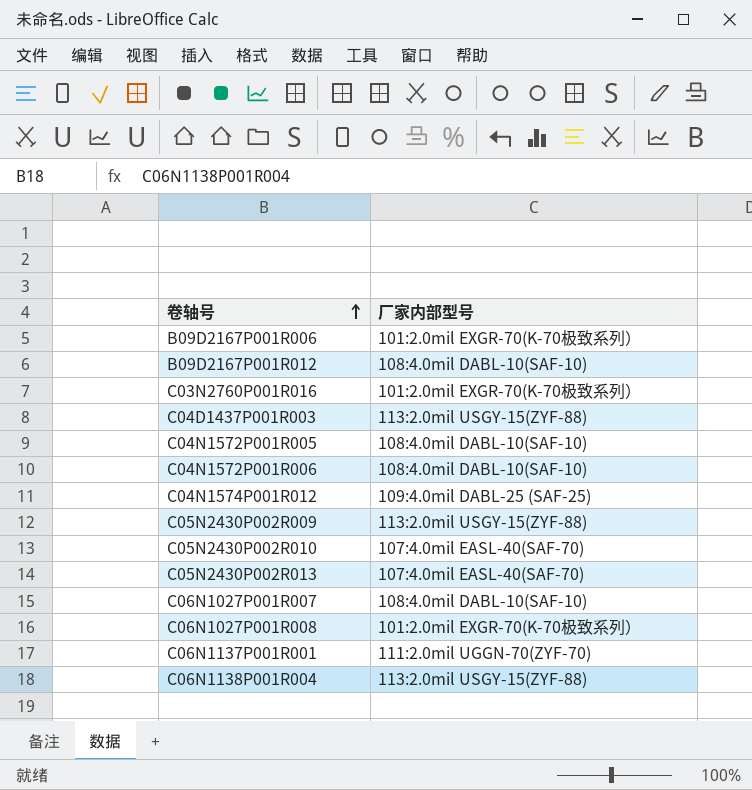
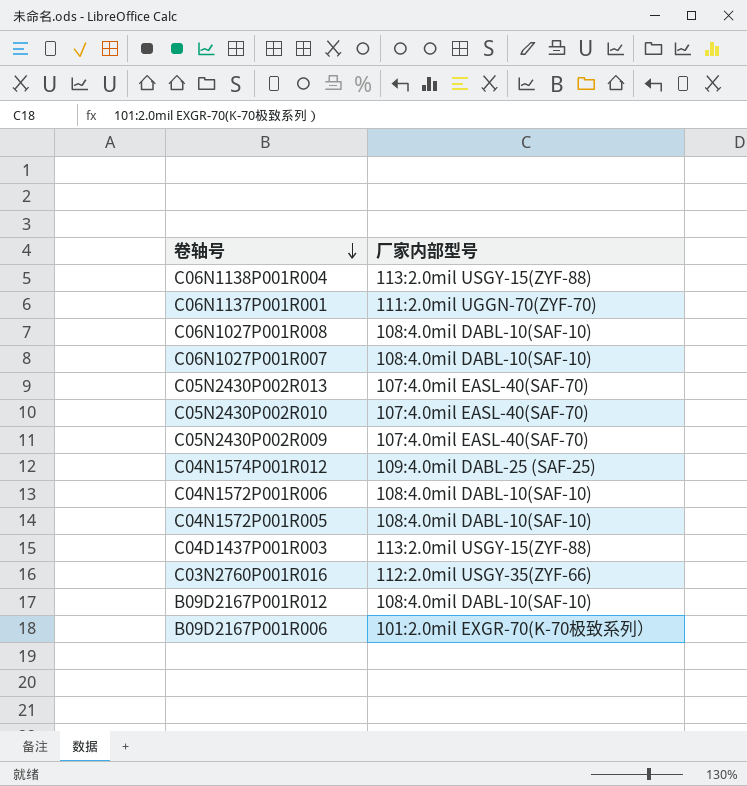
row order: 卷轴号 ascending -> 卷轴号 descending
C06N1027P001R008 | 厂家内部型号: 101:2.0mil EXGR-70(K-70极致系列） -> 108:4.0mil DABL-10(SAF-10)
C05N2430P002R009 | 厂家内部型号: 113:2.0mil USGY-15(ZYF-88) -> 107:4.0mil EASL-40(SAF-70)
C03N2760P001R016 | 厂家内部型号: 101:2.0mil EXGR-70(K-70极致系列） -> 112:2.0mil USGY-35(ZYF-66)

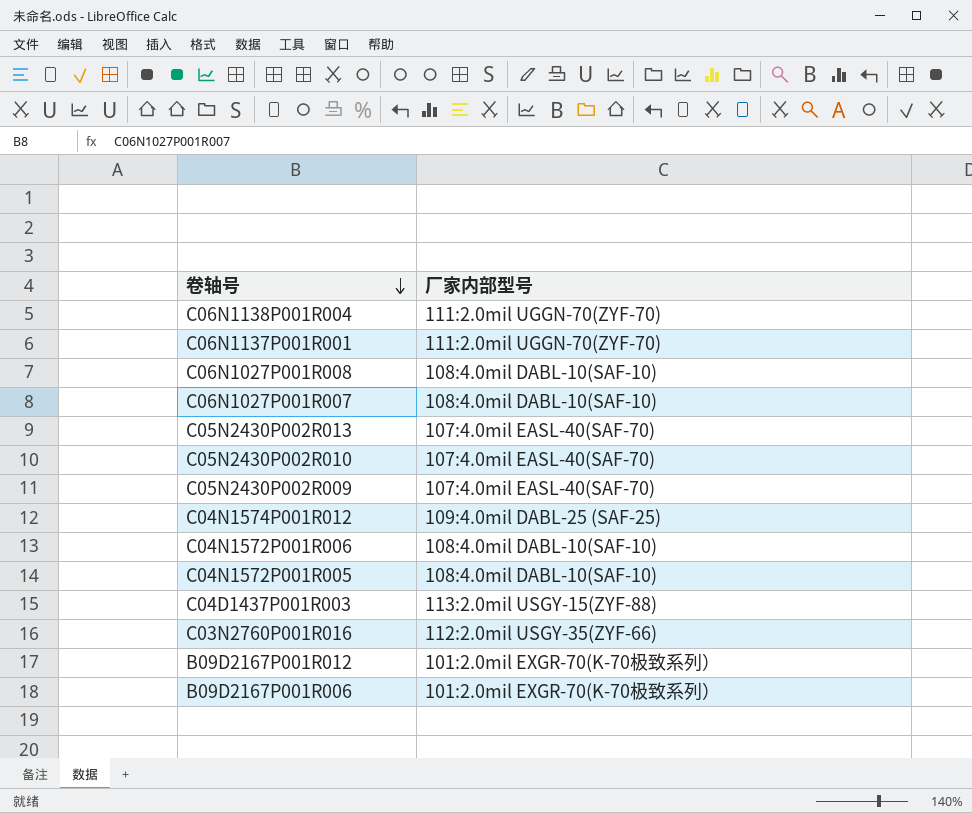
C06N1138P001R004 | 厂家内部型号: 113:2.0mil USGY-15(ZYF-88) -> 111:2.0mil UGGN-70(ZYF-70)
B09D2167P001R012 | 厂家内部型号: 108:4.0mil DABL-10(SAF-10) -> 101:2.0mil EXGR-70(K-70极致系列）

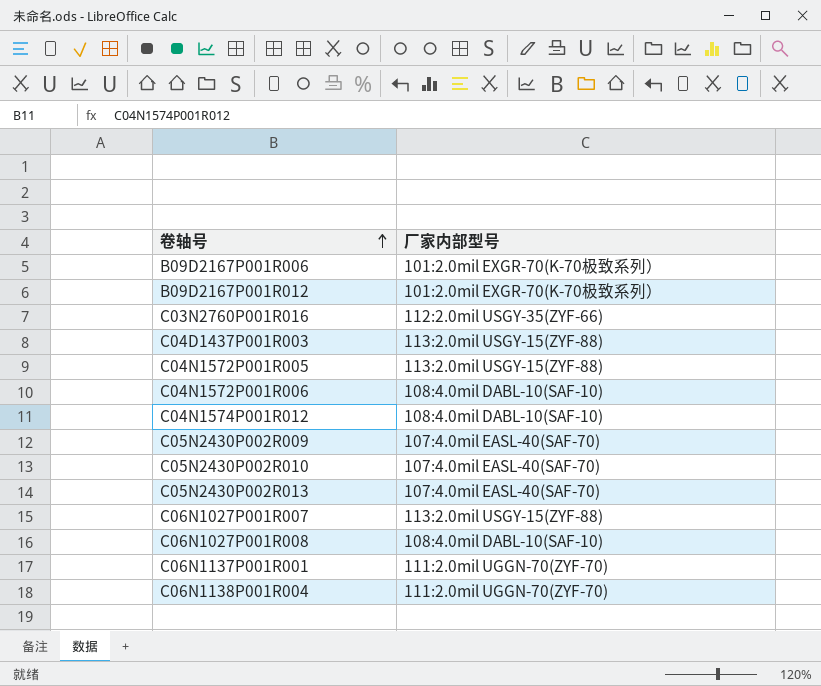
row order: 卷轴号 descending -> 卷轴号 ascending
C04N1572P001R005 | 厂家内部型号: 108:4.0mil DABL-10(SAF-10) -> 113:2.0mil USGY-15(ZYF-88)
C04N1574P001R012 | 厂家内部型号: 109:4.0mil DABL-25 (SAF-25) -> 108:4.0mil DABL-10(SAF-10)
C06N1027P001R007 | 厂家内部型号: 108:4.0mil DABL-10(SAF-10) -> 113:2.0mil USGY-15(ZYF-88)

